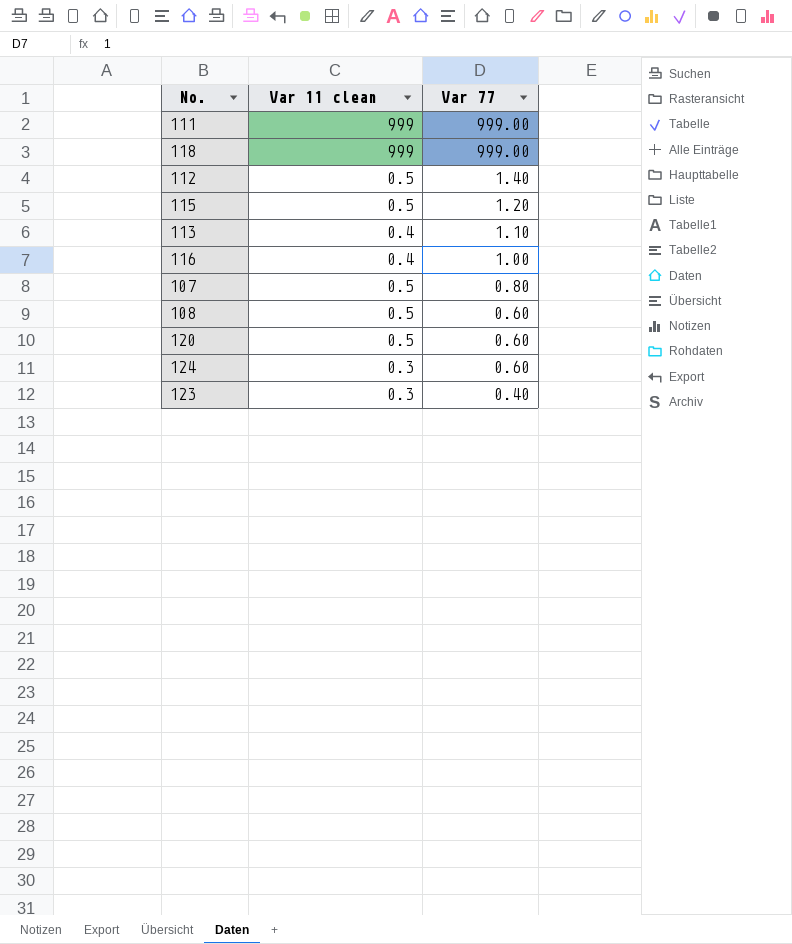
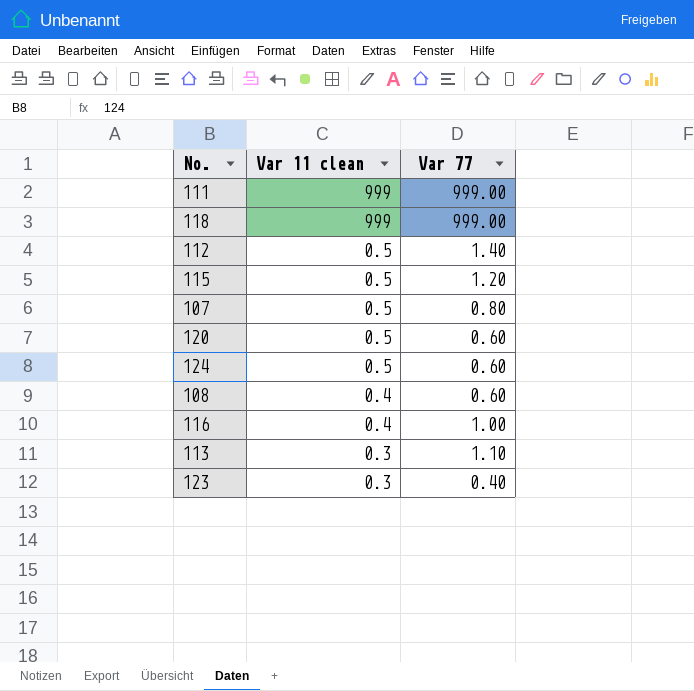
row order: Var 77 descending -> Var 11 clean descending
124 | Var 11 clean: 0.3 -> 0.5
108 | Var 11 clean: 0.5 -> 0.4
113 | Var 11 clean: 0.4 -> 0.3

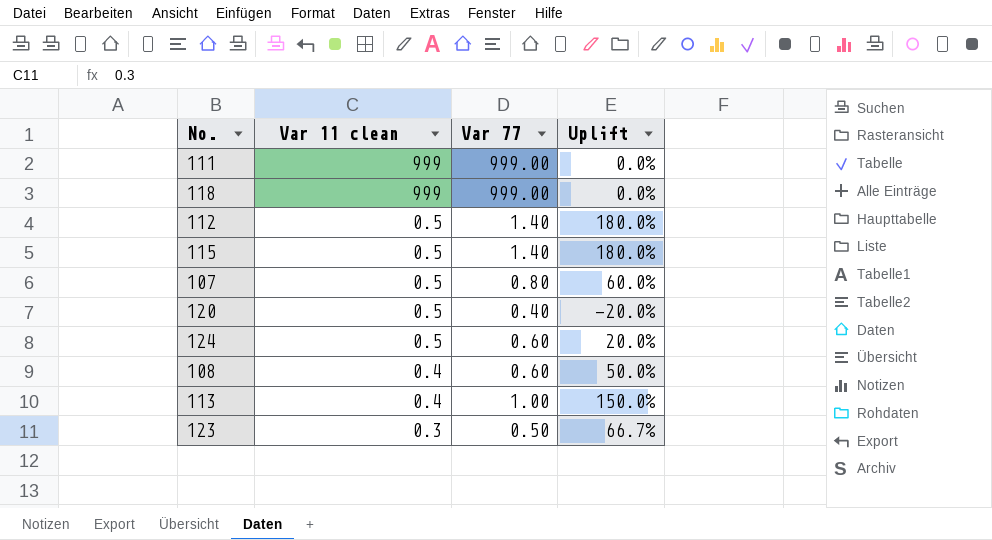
column Uplift | formula: none -> ([Var 77] - [Var 11 clean]) / [Var 11 clean]
row 116: 0.4 | 1.00 -> none
115 | Var 77: 1.20 -> 1.40
120 | Var 77: 0.60 -> 0.40
113 | Var 11 clean: 0.3 -> 0.4
113 | Var 77: 1.10 -> 1.00
123 | Var 77: 0.40 -> 0.50

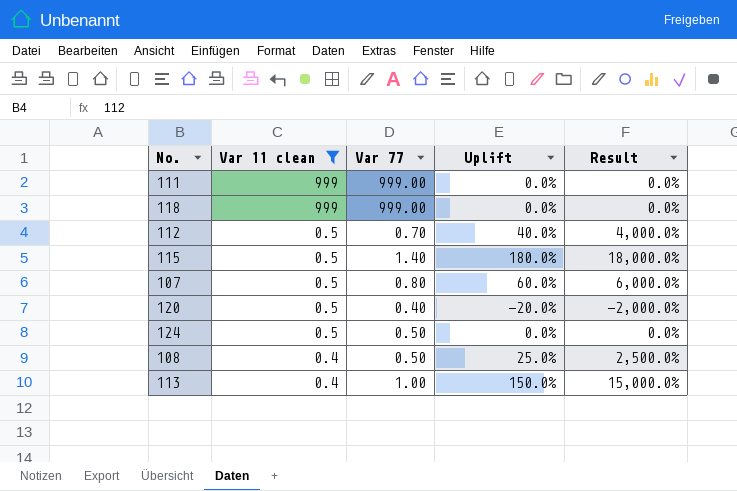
filter: none -> Var 11 clean != 0.3
column Result | formula: none -> [Uplift] * 100
112 | Var 77: 1.40 -> 0.70
112 | Uplift: 180.0% -> 40.0%
124 | Var 77: 0.60 -> 0.50
124 | Uplift: 20.0% -> 0.0%
108 | Var 77: 0.60 -> 0.50
108 | Uplift: 50.0% -> 25.0%

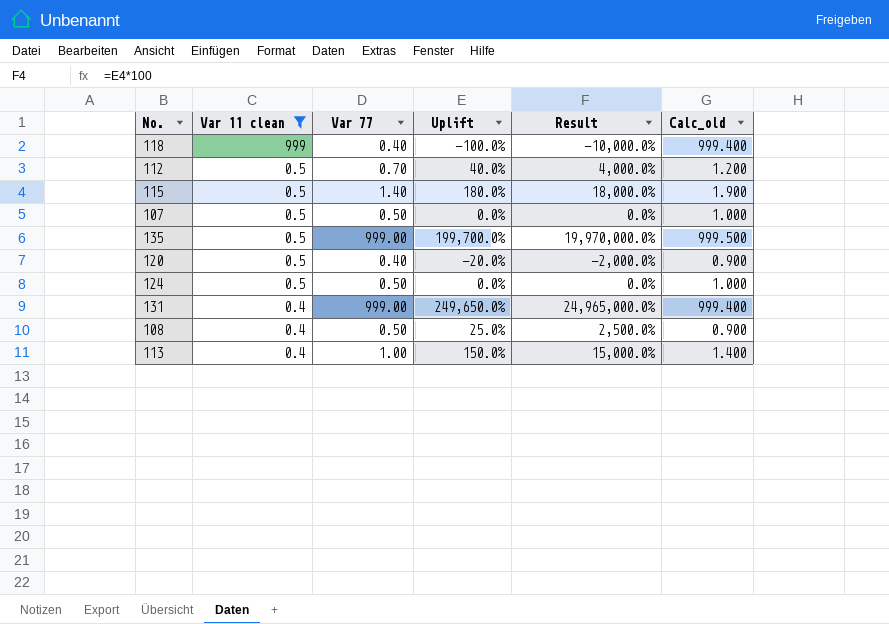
column Calc_old | formula: none -> [Var 11 clean] + [Var 77]
row 111: 999 | 999.00 | 0.0% | 0.0% -> none
118 | Var 77: 999.00 -> 0.40
118 | Uplift: 0.0% -> -100.0%
118 | Result: 0.0% -> -10,000.0%
107 | Var 77: 0.80 -> 0.50
107 | Uplift: 60.0% -> 0.0%
107 | Result: 6,000.0% -> 0.0%
row 135: none -> 0.5 | 999.00 | 199,700.0% | 19,970,000.0% | 999.500
row 131: none -> 0.4 | 999.00 | 249,650.0% | 24,965,000.0% | 999.400

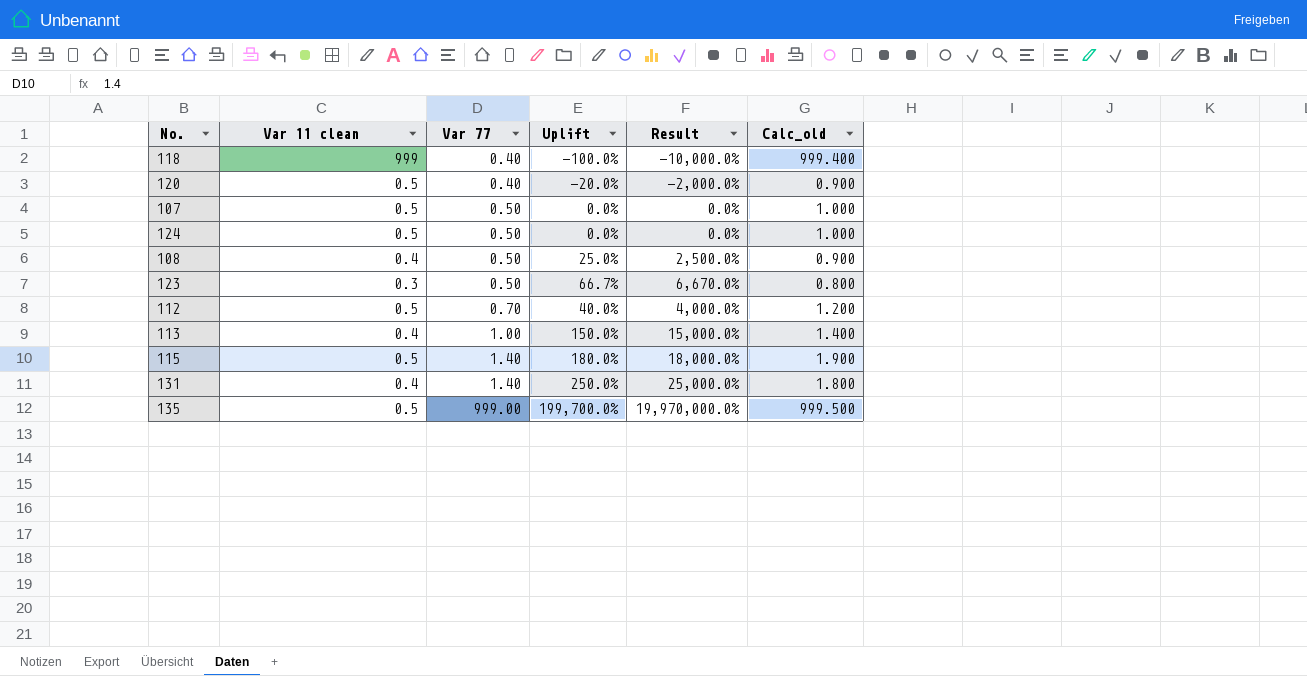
filter: Var 11 clean != 0.3 -> none
row order: Var 11 clean descending -> Var 77 ascending
131 | Var 77: 999.00 -> 1.40
131 | Uplift: 249,650.0% -> 250.0%
131 | Result: 24,965,000.0% -> 25,000.0%
131 | Calc_old: 999.400 -> 1.800

